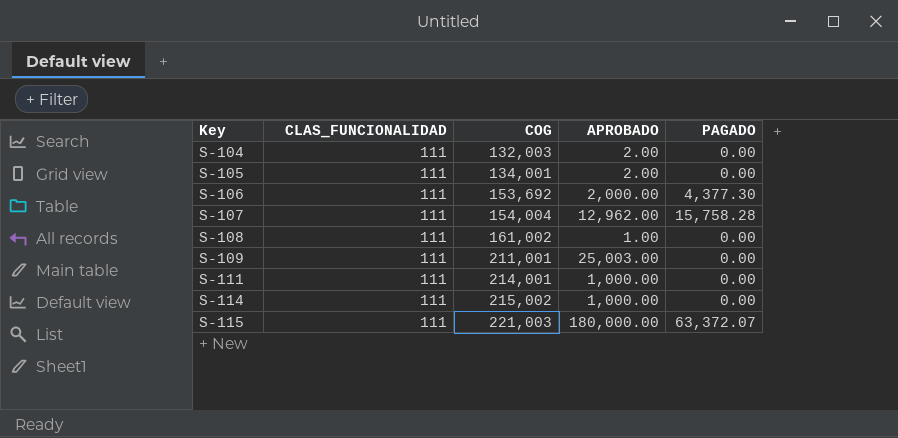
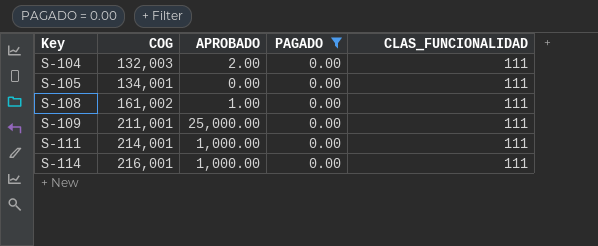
filter: none -> PAGADO = 0.00
column CLAS_FUNCIONALIDAD | position: 2 -> 5
S-105 | APROBADO: 2.00 -> 0.00
S-109 | APROBADO: 25,003.00 -> 25,000.00
S-114 | COG: 215,002 -> 216,001

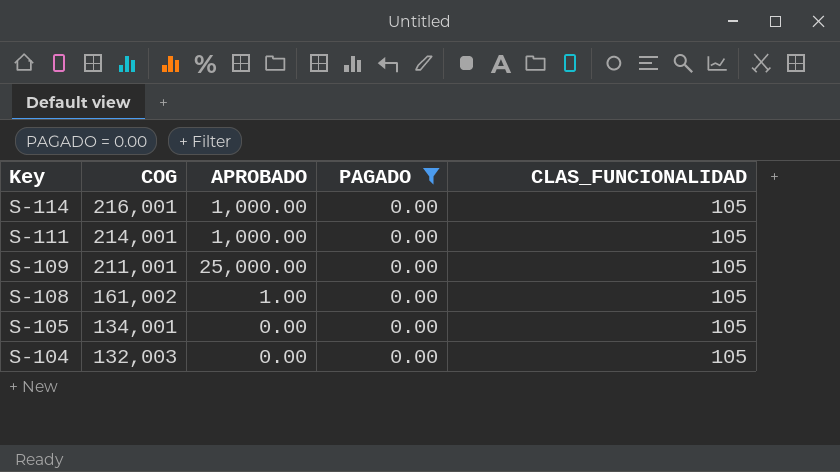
row order: Key ascending -> Key descending
S-114 | CLAS_FUNCIONALIDAD: 111 -> 105
S-111 | CLAS_FUNCIONALIDAD: 111 -> 105
S-109 | CLAS_FUNCIONALIDAD: 111 -> 105
S-108 | CLAS_FUNCIONALIDAD: 111 -> 105
S-105 | CLAS_FUNCIONALIDAD: 111 -> 105
S-104 | APROBADO: 2.00 -> 0.00
S-104 | CLAS_FUNCIONALIDAD: 111 -> 105

